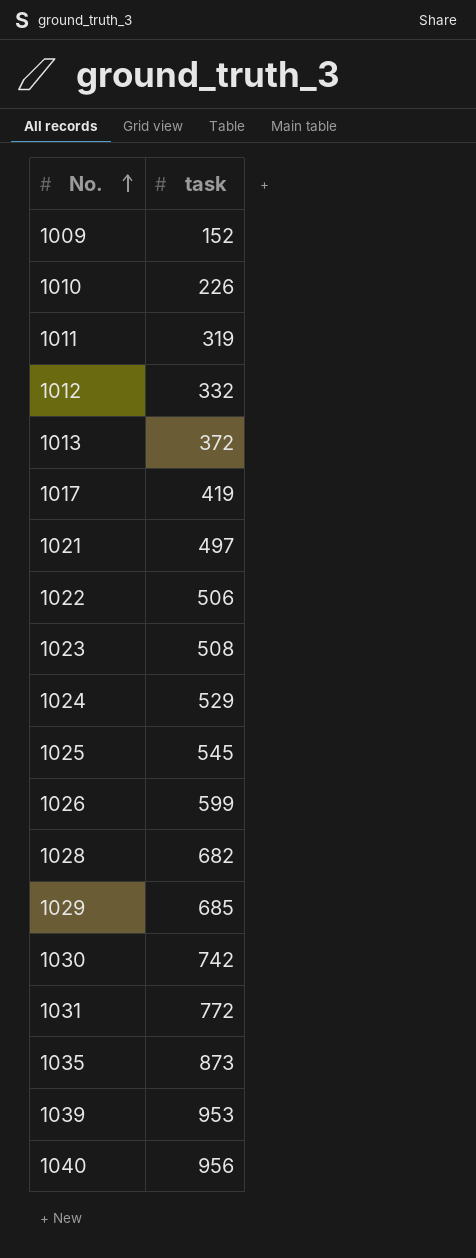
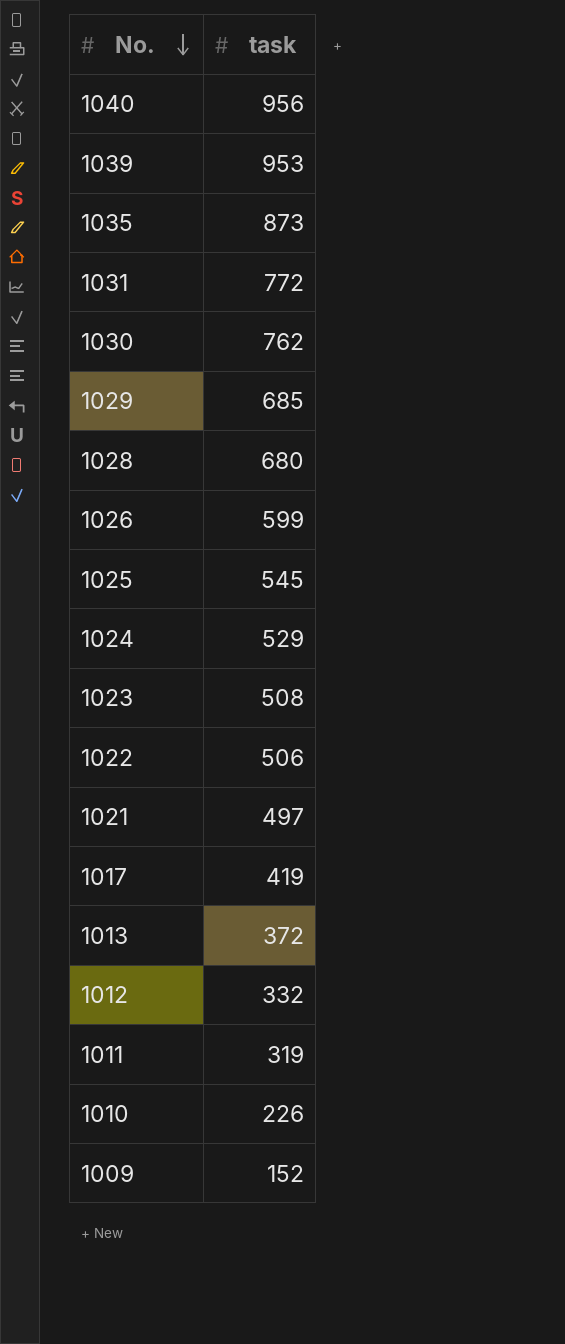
row order: No. ascending -> No. descending
1030 | task: 742 -> 762
1028 | task: 682 -> 680

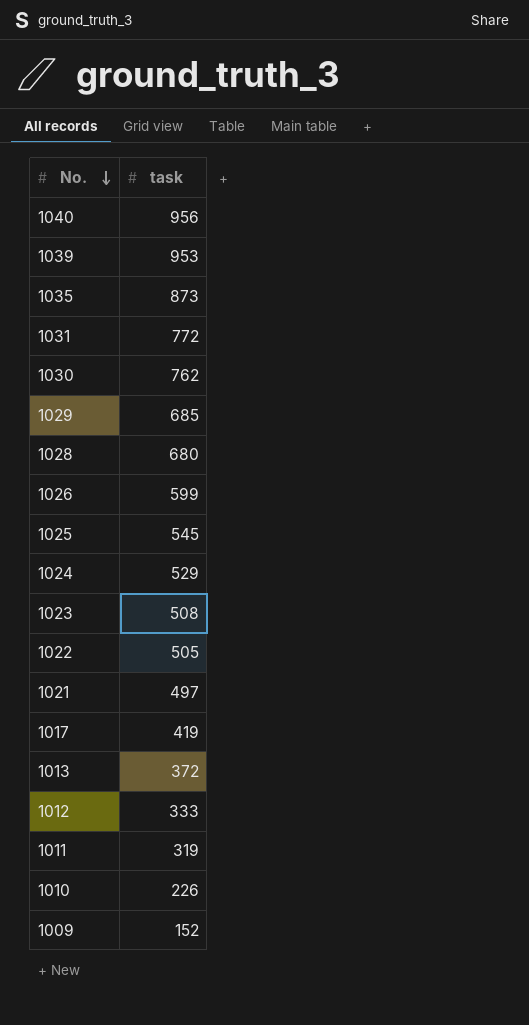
1022 | task: 506 -> 505
1012 | task: 332 -> 333

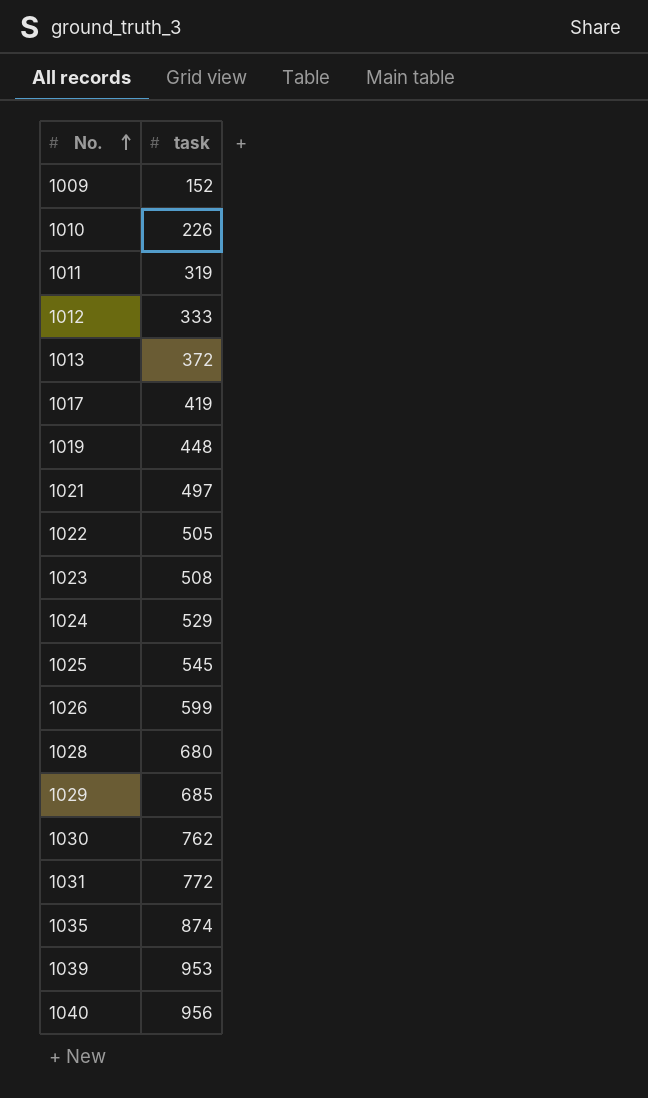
row order: No. descending -> No. ascending
row 1019: none -> 448
1035 | task: 873 -> 874

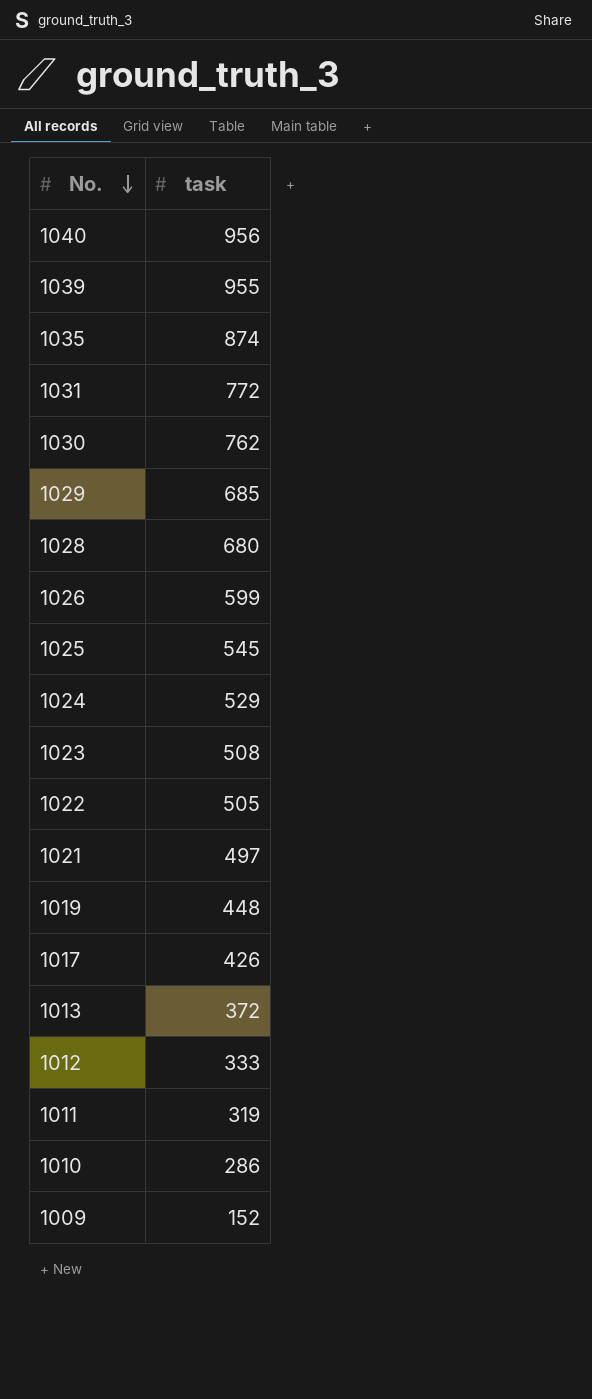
row order: No. ascending -> No. descending
1039 | task: 953 -> 955
1017 | task: 419 -> 426
1010 | task: 226 -> 286

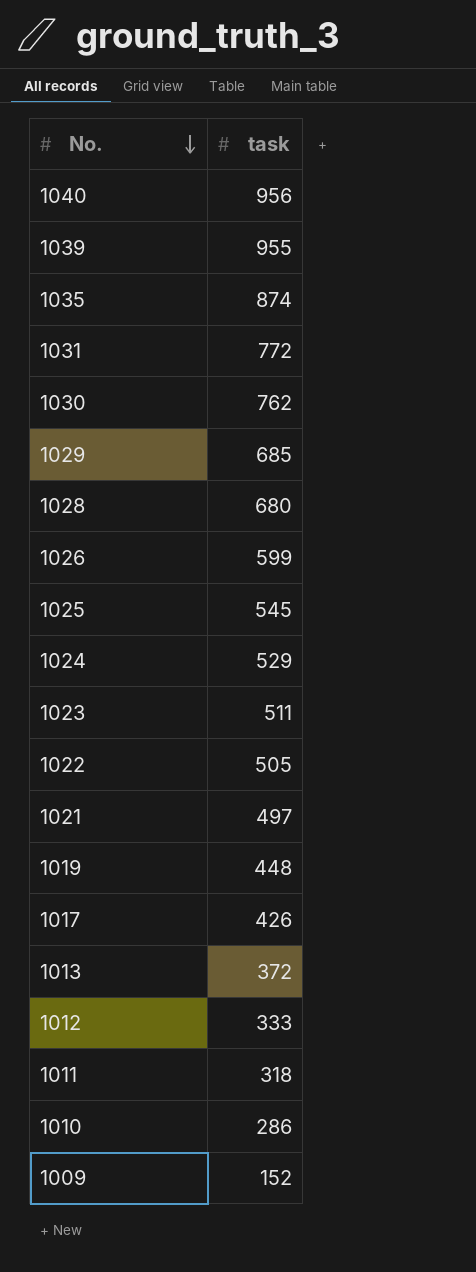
1023 | task: 508 -> 511
1011 | task: 319 -> 318

